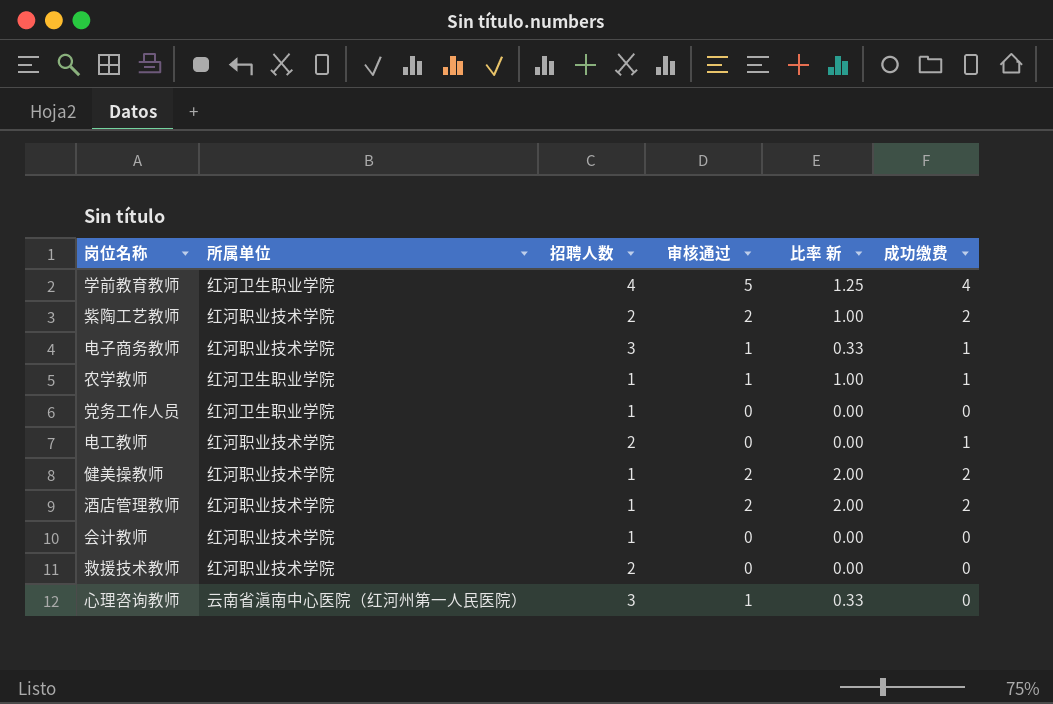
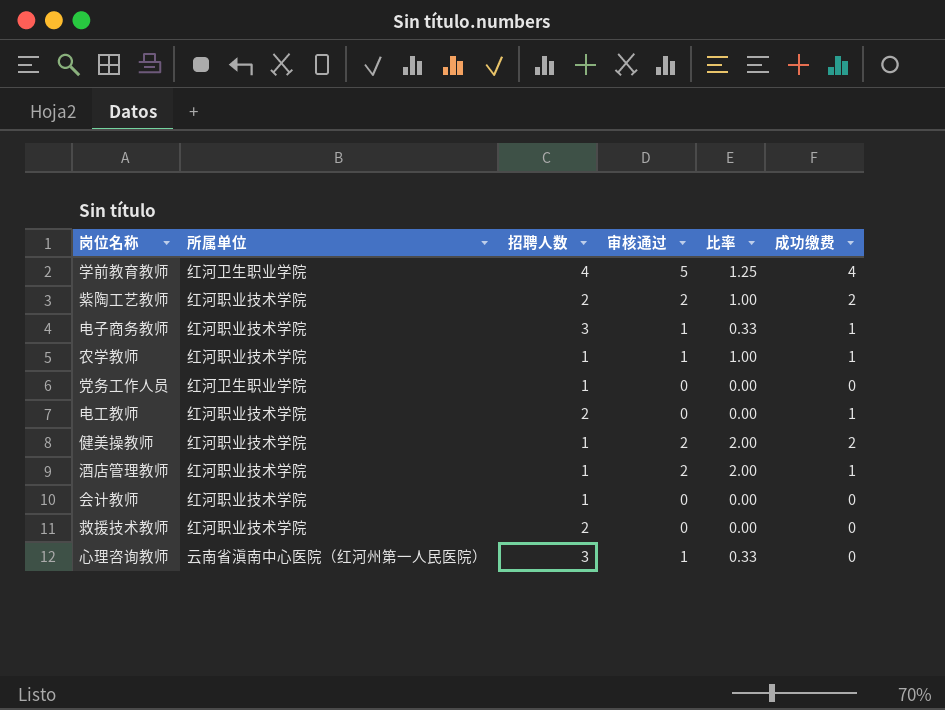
column name: 比率 新 -> 比率
农学教师 | 所属单位: 红河卫生职业学院 -> 红河职业技术学院
酒店管理教师 | 成功缴费: 2 -> 1

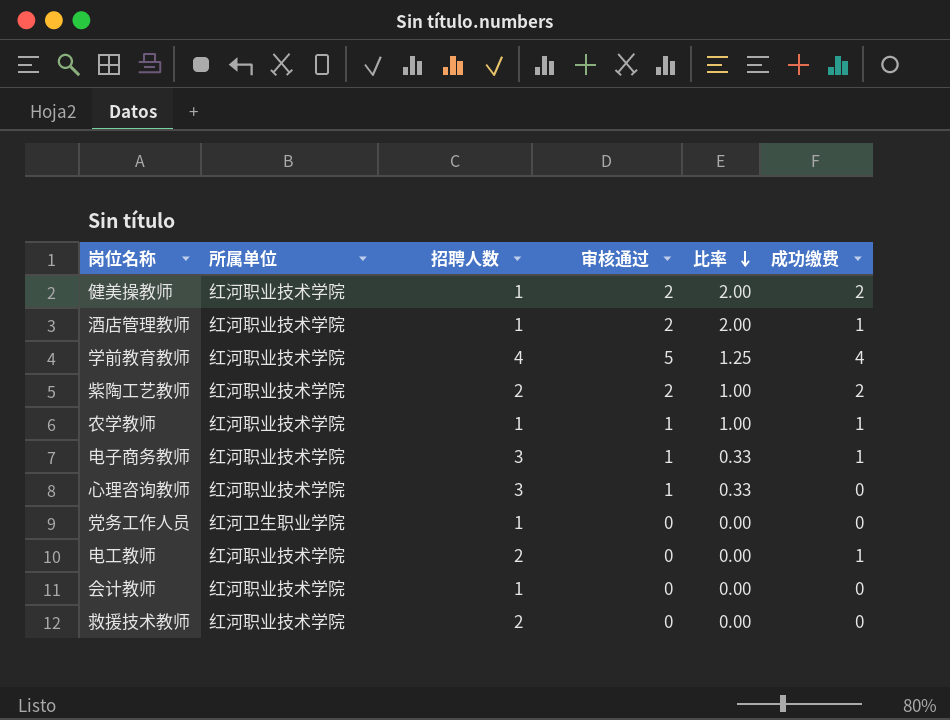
row order: none -> 比率 descending
学前教育教师 | 所属单位: 红河卫生职业学院 -> 红河职业技术学院
心理咨询教师 | 所属单位: 云南省滇南中心医院（红河州第一人民医院） -> 红河职业技术学院

